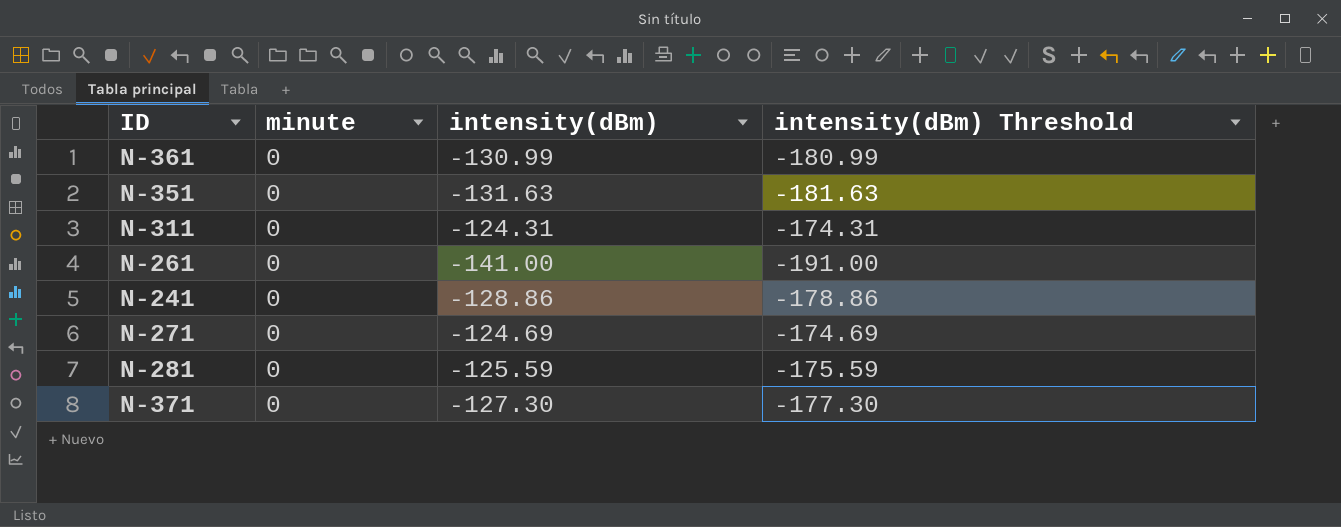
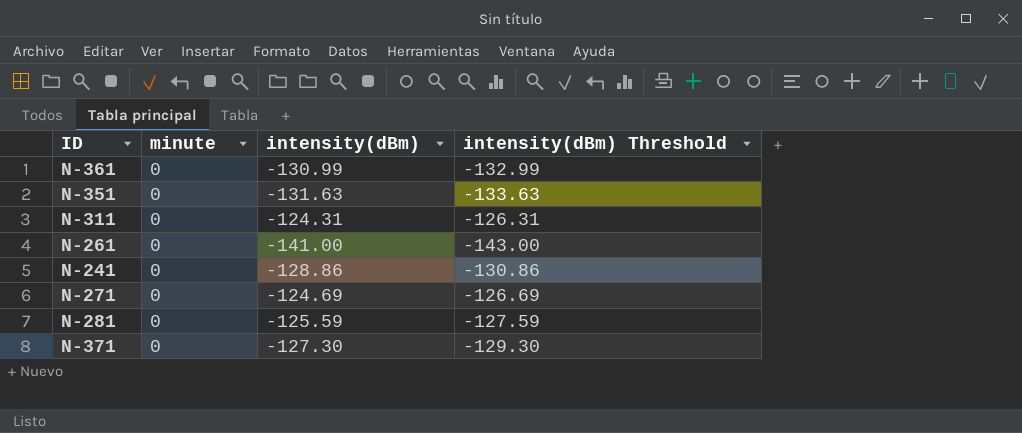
column intensity(dBm) Threshold | formula: [intensity(dBm)] - 50 -> [intensity(dBm)] - 2

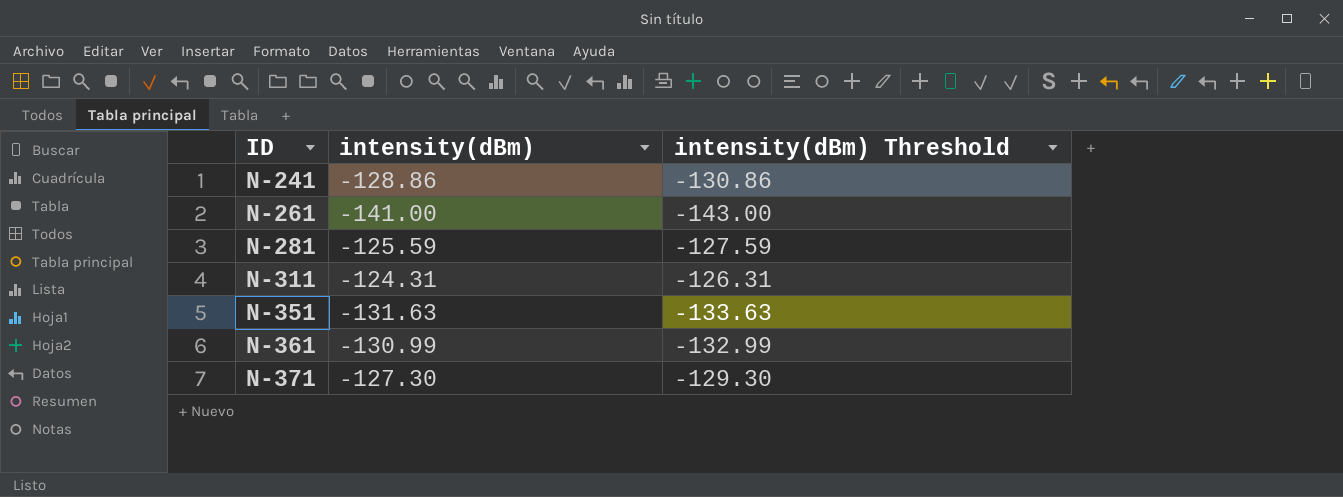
row order: none -> ID ascending
column minute | position: 2 -> none
row N-271: 0 | -124.69 | -126.69 -> none

